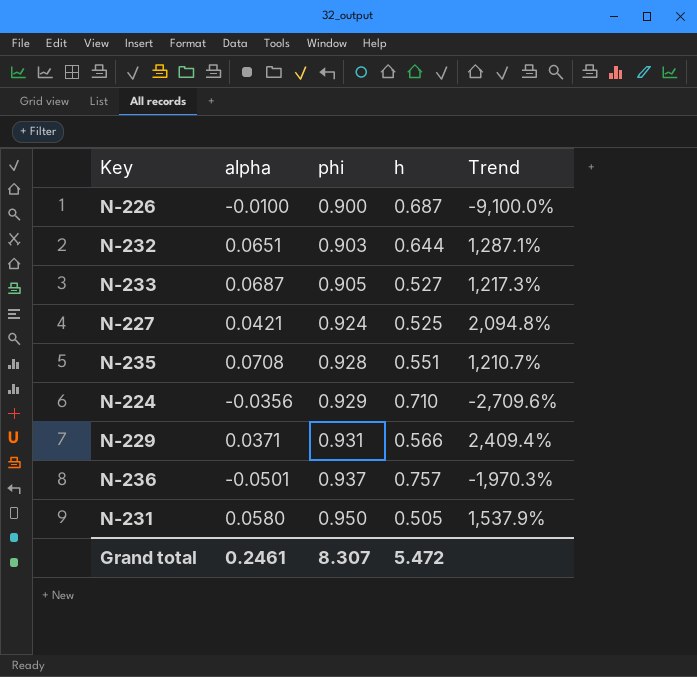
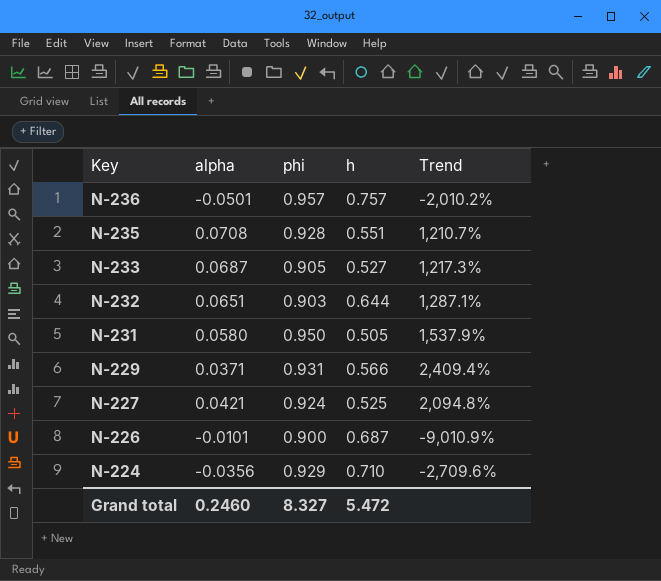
row order: phi ascending -> Key descending
N-236 | phi: 0.937 -> 0.957
N-236 | Trend: -1,970.3% -> -2,010.2%
N-226 | alpha: -0.0100 -> -0.0101
N-226 | Trend: -9,100.0% -> -9,010.9%
Grand total | alpha: 0.2461 -> 0.2460
Grand total | phi: 8.307 -> 8.327

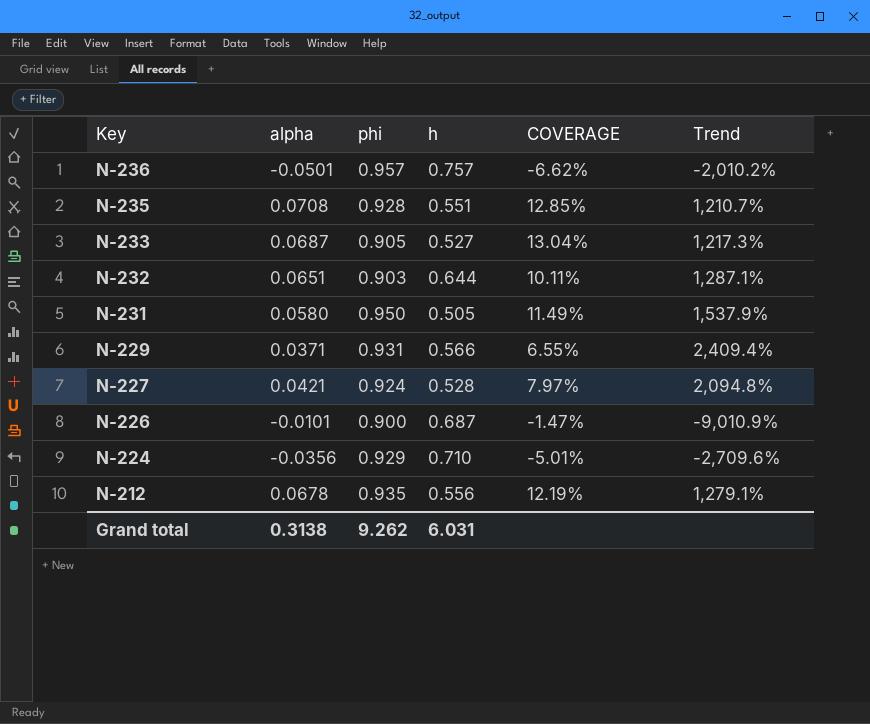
column COVERAGE | formula: none -> [alpha] / [h]
N-227 | h: 0.525 -> 0.528
row N-212: none -> 0.0678 | 0.935 | 0.556 | 12.19% | 1,279.1%
Grand total | alpha: 0.2460 -> 0.3138
Grand total | phi: 8.327 -> 9.262
Grand total | h: 5.472 -> 6.031

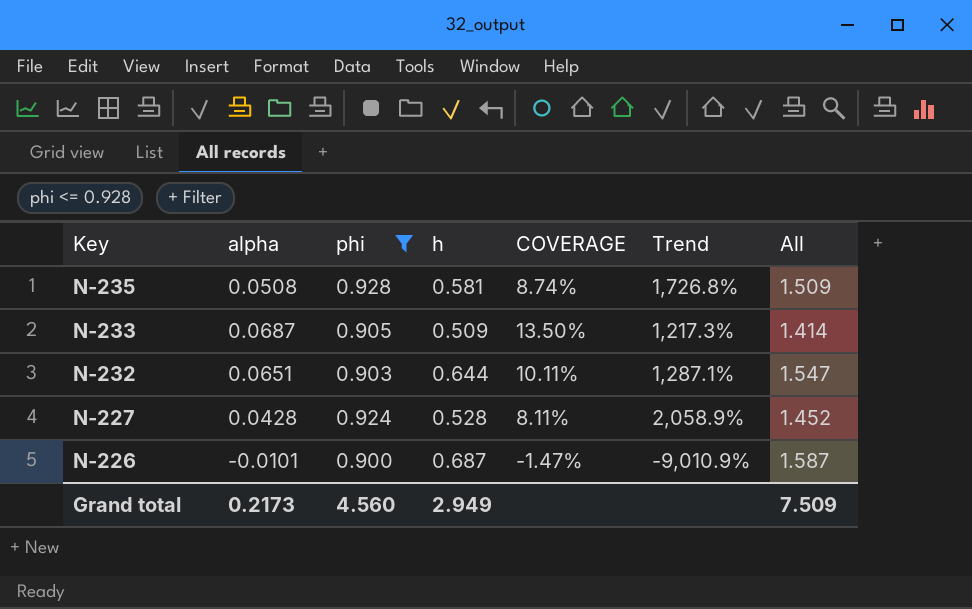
filter: none -> phi <= 0.928
column All | formula: none -> [phi] + [h]
N-235 | alpha: 0.0708 -> 0.0508
N-235 | h: 0.551 -> 0.581
N-235 | COVERAGE: 12.85% -> 8.74%
N-235 | Trend: 1,210.7% -> 1,726.8%
N-233 | h: 0.527 -> 0.509
N-233 | COVERAGE: 13.04% -> 13.50%
N-227 | alpha: 0.0421 -> 0.0428
N-227 | COVERAGE: 7.97% -> 8.11%
N-227 | Trend: 2,094.8% -> 2,058.9%
Grand total | alpha: 0.3138 -> 0.2173
Grand total | phi: 9.262 -> 4.560
Grand total | h: 6.031 -> 2.949

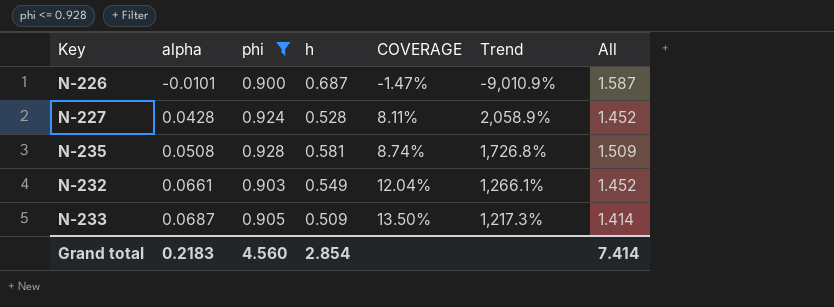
row order: Key descending -> alpha ascending
N-232 | alpha: 0.0651 -> 0.0661
N-232 | h: 0.644 -> 0.549
N-232 | COVERAGE: 10.11% -> 12.04%
N-232 | Trend: 1,287.1% -> 1,266.1%
N-232 | All: 1.547 -> 1.452
Grand total | alpha: 0.2173 -> 0.2183
Grand total | h: 2.949 -> 2.854
Grand total | All: 7.509 -> 7.414

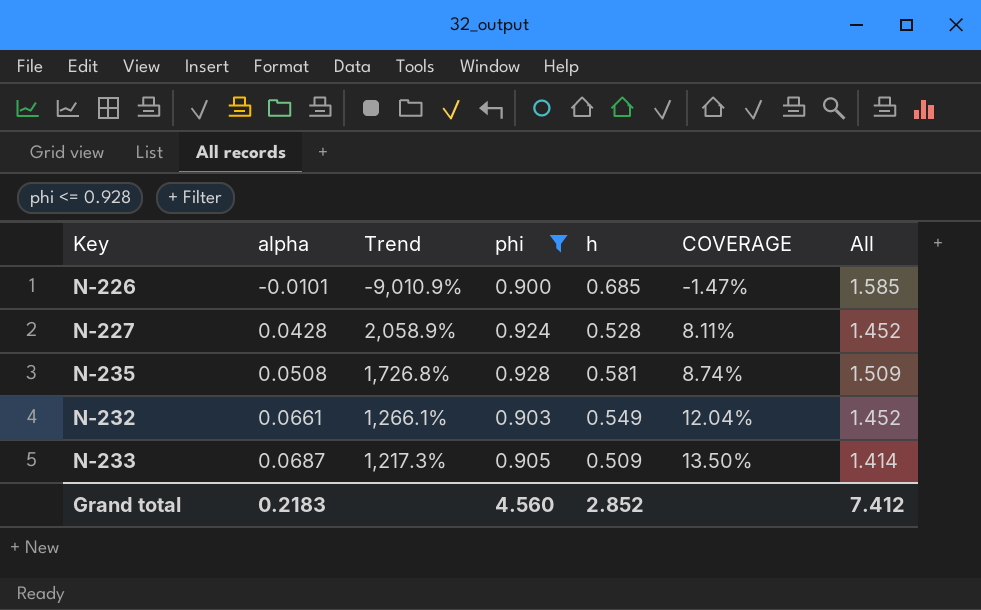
column Trend | position: 6 -> 3
N-226 | h: 0.687 -> 0.685
N-226 | All: 1.587 -> 1.585
Grand total | h: 2.854 -> 2.852
Grand total | All: 7.414 -> 7.412

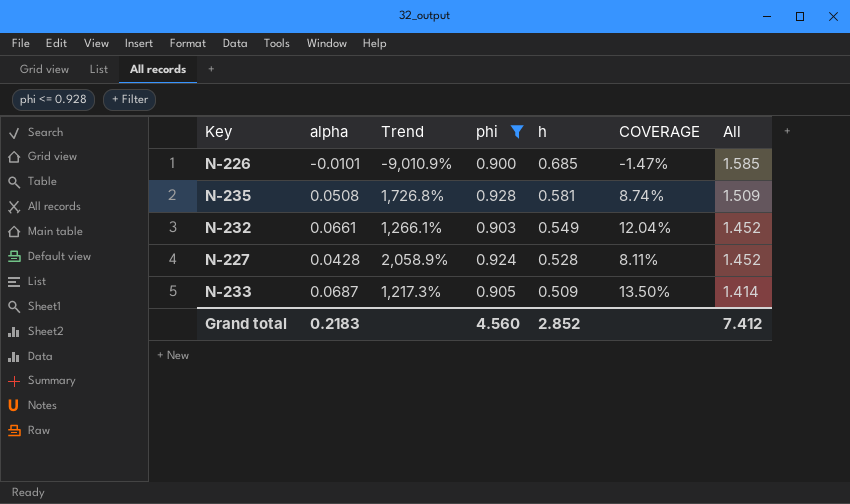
row order: alpha ascending -> h descending

